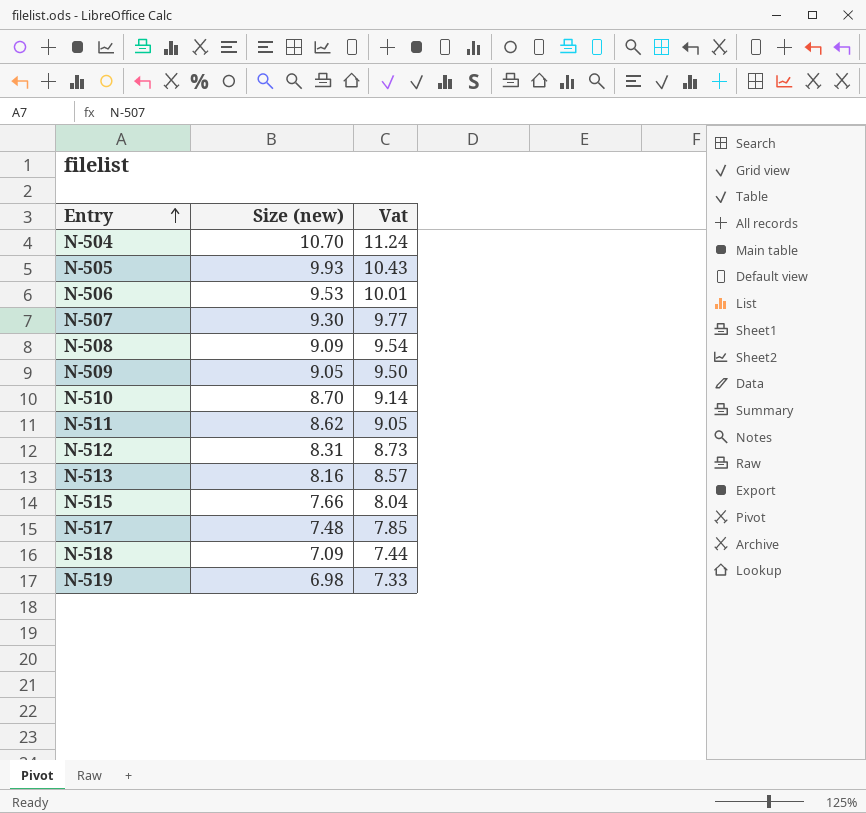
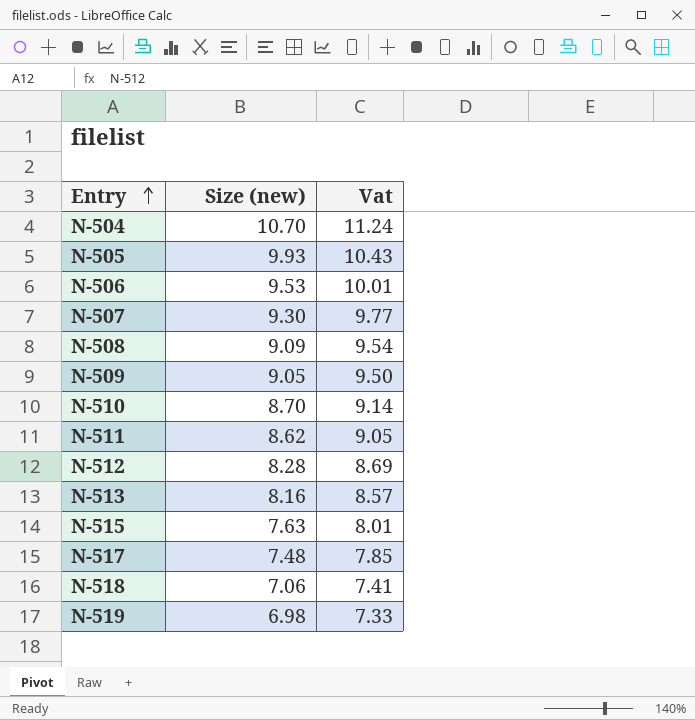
N-512 | Size (new): 8.31 -> 8.28
N-512 | Vat: 8.73 -> 8.69
N-515 | Size (new): 7.66 -> 7.63
N-515 | Vat: 8.04 -> 8.01
N-518 | Size (new): 7.09 -> 7.06
N-518 | Vat: 7.44 -> 7.41

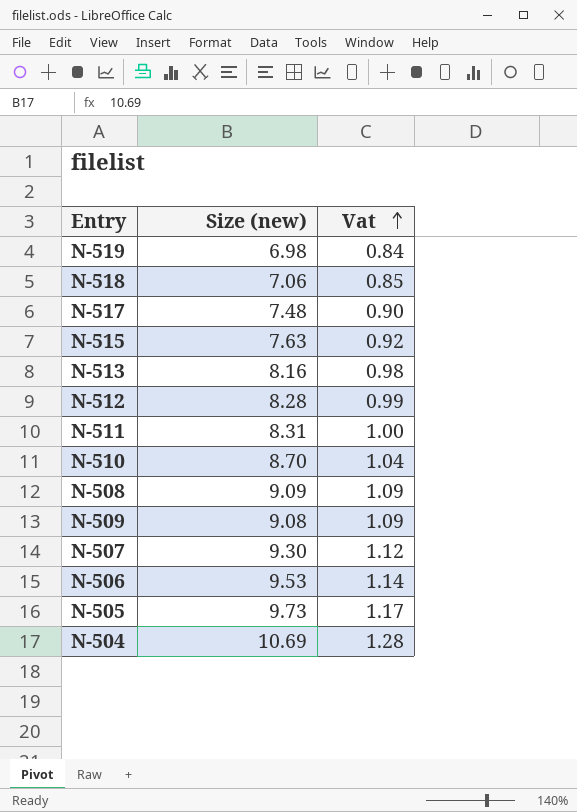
row order: Entry ascending -> Vat ascending
column Vat | formula: [Size (new)] * 1.05 -> [Size (new)] * 0.12
N-511 | Size (new): 8.62 -> 8.31
N-509 | Size (new): 9.05 -> 9.08
N-505 | Size (new): 9.93 -> 9.73
N-504 | Size (new): 10.70 -> 10.69

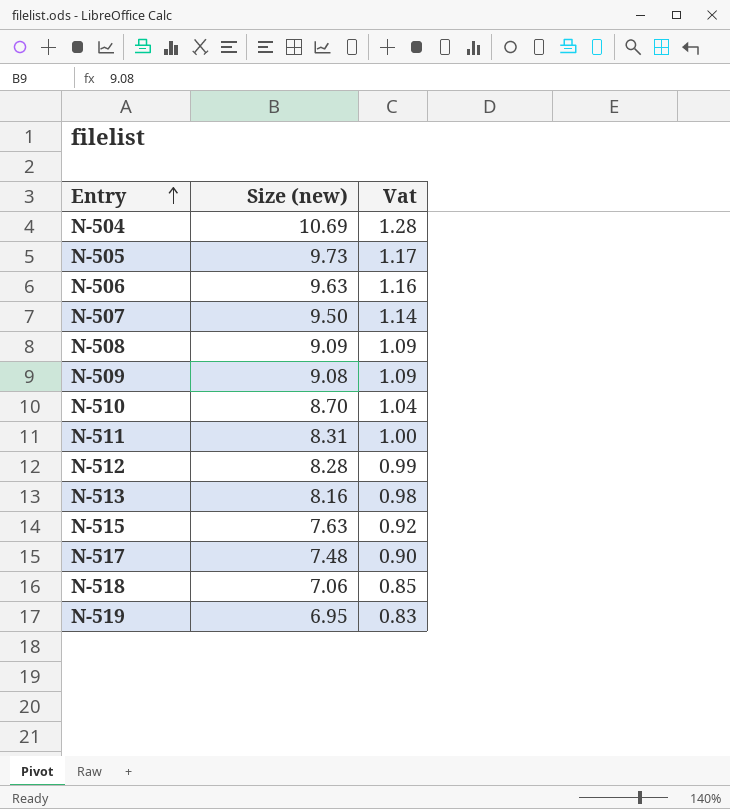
row order: Vat ascending -> Entry ascending
N-506 | Size (new): 9.53 -> 9.63
N-506 | Vat: 1.14 -> 1.16
N-507 | Size (new): 9.30 -> 9.50
N-507 | Vat: 1.12 -> 1.14
N-519 | Size (new): 6.98 -> 6.95
N-519 | Vat: 0.84 -> 0.83

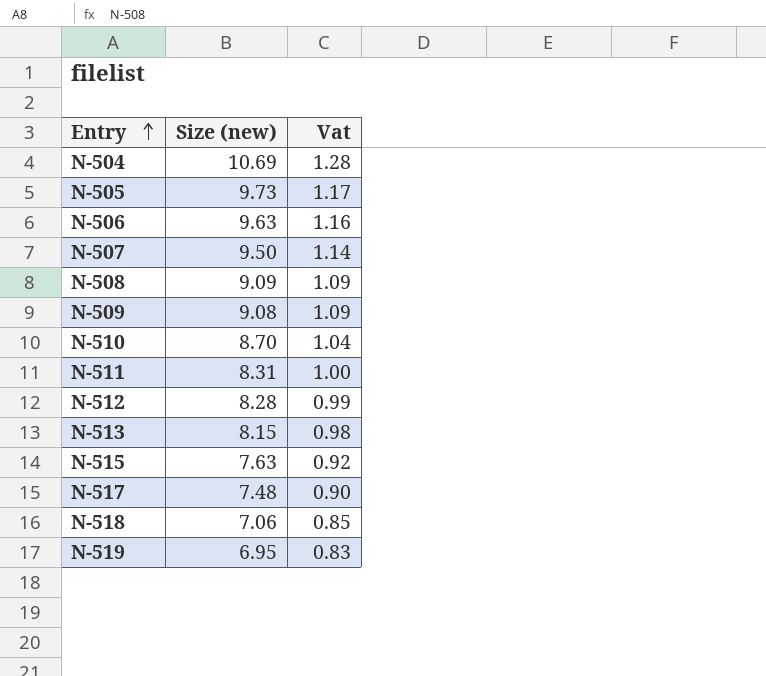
N-513 | Size (new): 8.16 -> 8.15

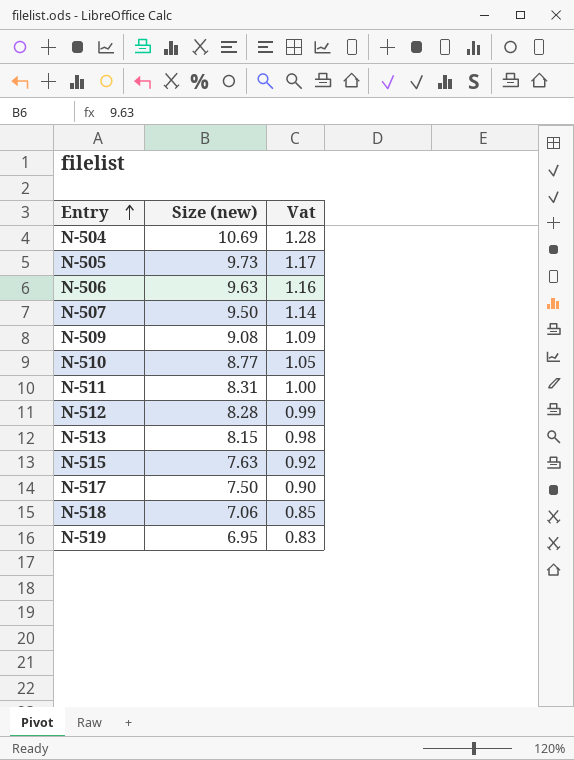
row N-508: 9.09 | 1.09 -> none
N-510 | Size (new): 8.70 -> 8.77
N-510 | Vat: 1.04 -> 1.05
N-517 | Size (new): 7.48 -> 7.50

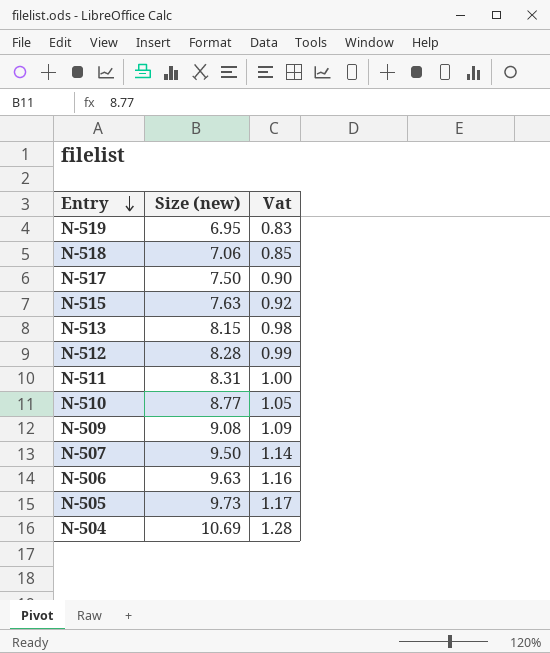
row order: Entry ascending -> Entry descending

